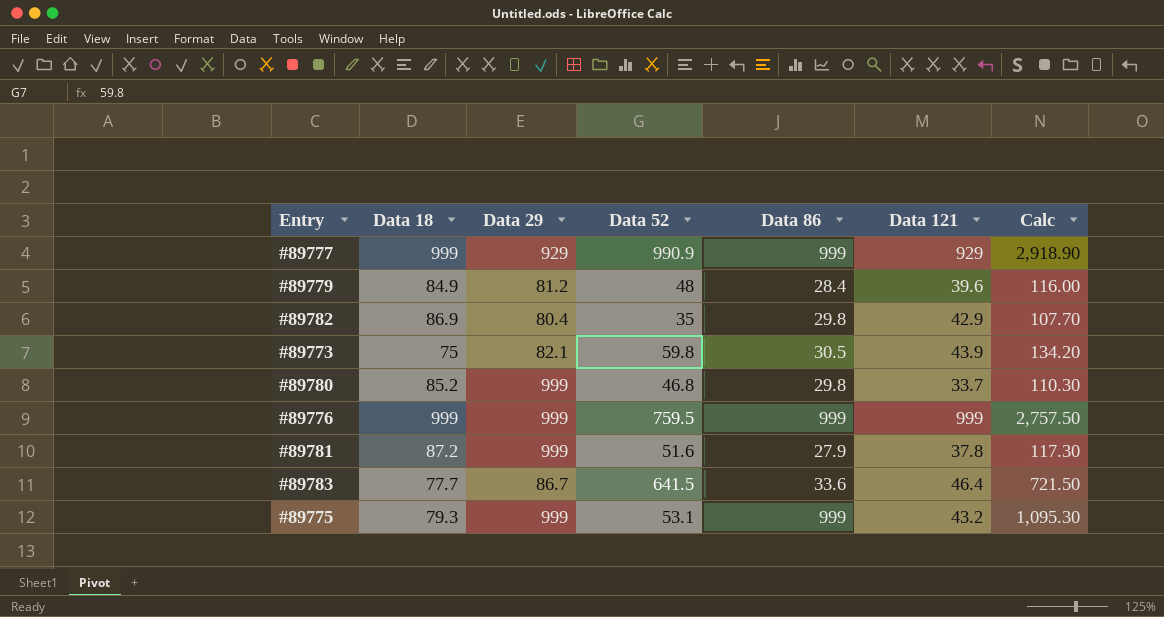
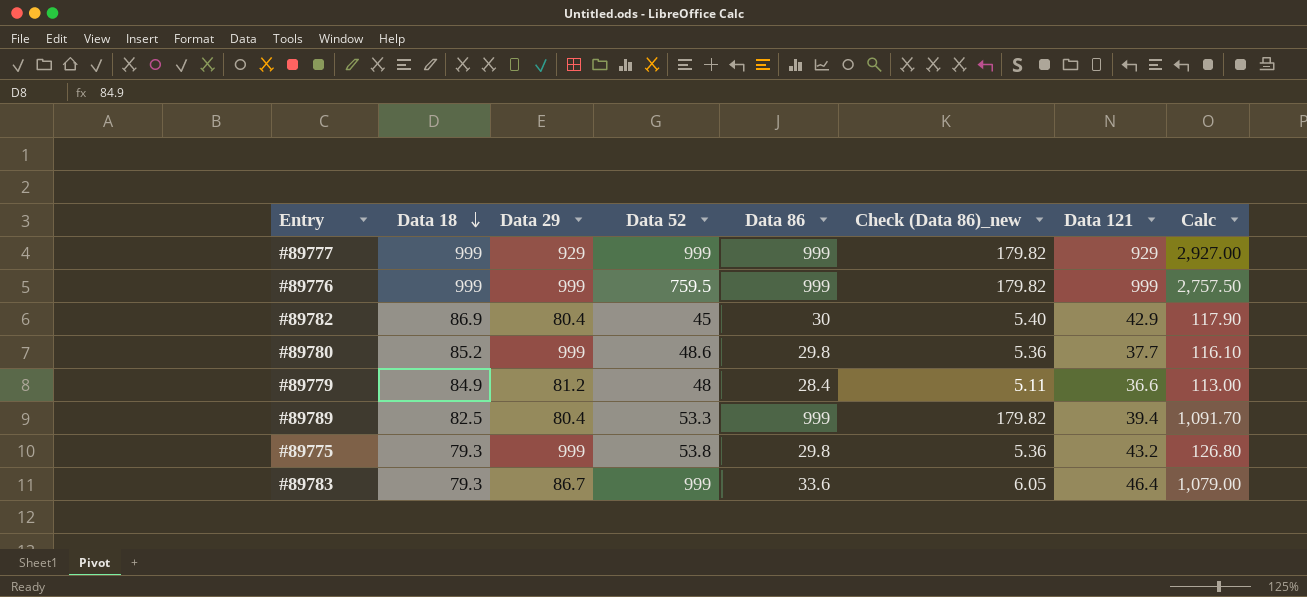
row order: none -> Data 18 descending
column Check (Data 86)_new | formula: none -> [Data 86] * 0.18
row #89773: 75 | 82.1 | 59.8 | 30.5 | 43.9 | 134.20 -> none
row #89781: 87.2 | 999 | 51.6 | 27.9 | 37.8 | 117.30 -> none
#89777 | Data 52: 990.9 -> 999
#89777 | Calc: 2,918.90 -> 2,927.00
#89782 | Data 52: 35 -> 45
#89782 | Data 86: 29.8 -> 30
#89782 | Calc: 107.70 -> 117.90
#89780 | Data 52: 46.8 -> 48.6
#89780 | Data 121: 33.7 -> 37.7
#89780 | Calc: 110.30 -> 116.10
#89779 | Data 121: 39.6 -> 36.6
#89779 | Calc: 116.00 -> 113.00
row #89789: none -> 82.5 | 80.4 | 53.3 | 999 | 179.82 | 39.4 | 1,091.70
#89775 | Data 52: 53.1 -> 53.8
#89775 | Data 86: 999 -> 29.8
#89775 | Calc: 1,095.30 -> 126.80
#89783 | Data 18: 77.7 -> 79.3
#89783 | Data 52: 641.5 -> 999
#89783 | Calc: 721.50 -> 1,079.00

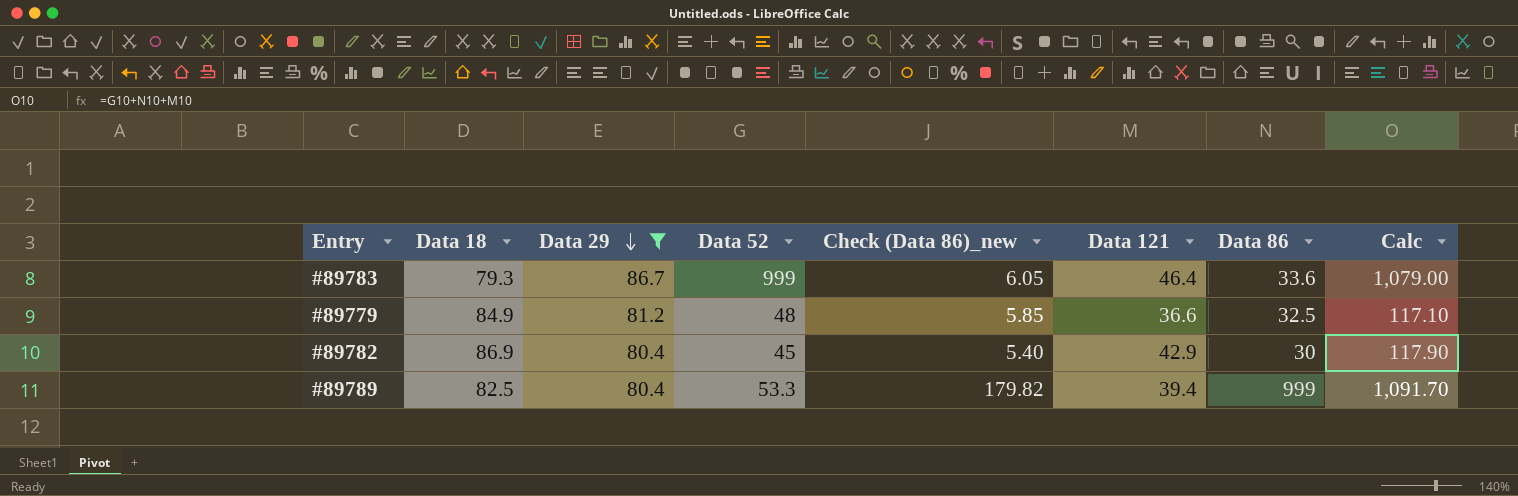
filter: none -> Data 29 <= 86.7
row order: Data 18 descending -> Data 29 descending
column Data 86 | position: 5 -> 7
#89779 | Check (Data 86)_new: 5.11 -> 5.85
#89779 | Data 86: 28.4 -> 32.5
#89779 | Calc: 113.00 -> 117.10

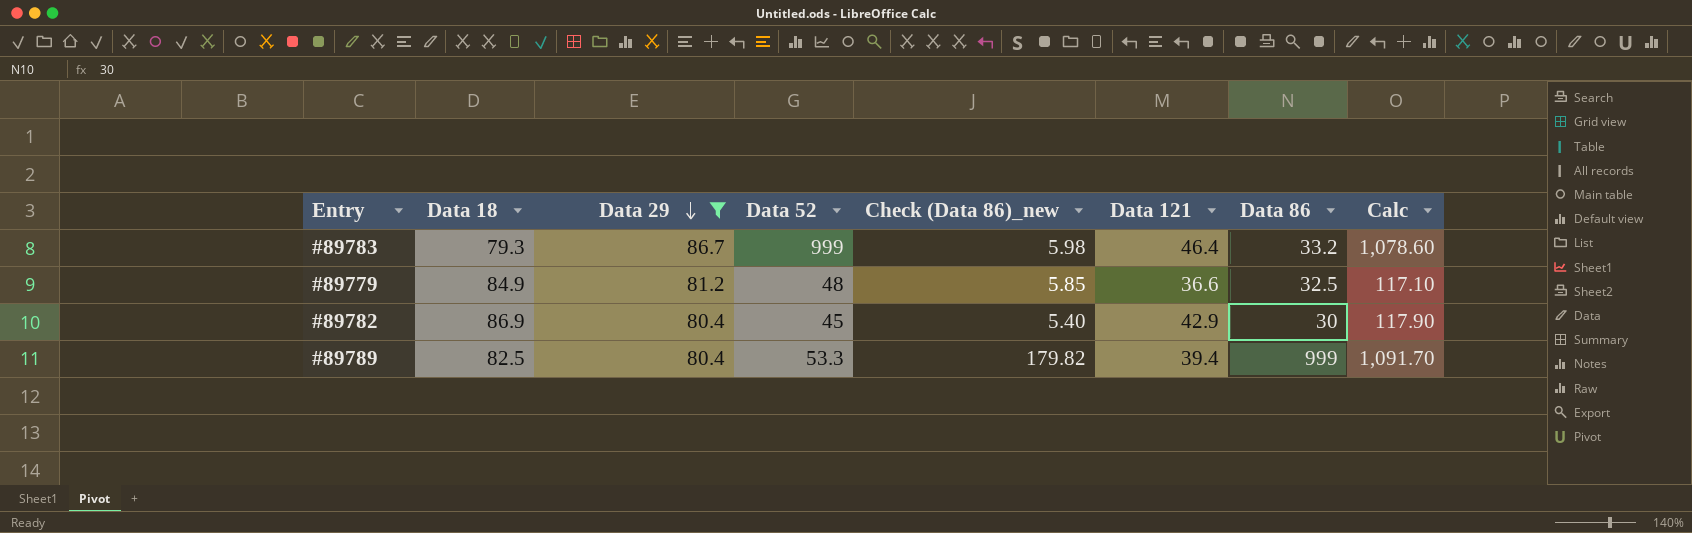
#89783 | Check (Data 86)_new: 6.05 -> 5.98
#89783 | Data 86: 33.6 -> 33.2
#89783 | Calc: 1,079.00 -> 1,078.60

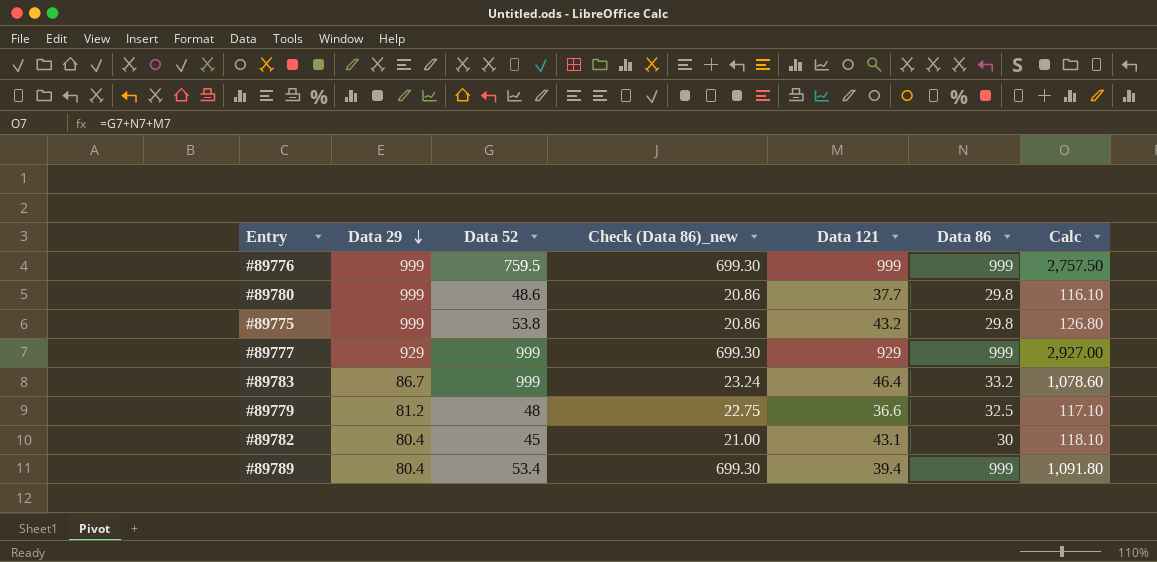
filter: Data 29 <= 86.7 -> none
column Data 18 | position: 2 -> none
column Check (Data 86)_new | formula: [Data 86] * 0.18 -> [Data 86] * 0.7
#89782 | Data 121: 42.9 -> 43.1
#89782 | Calc: 117.90 -> 118.10
#89789 | Data 52: 53.3 -> 53.4
#89789 | Calc: 1,091.70 -> 1,091.80

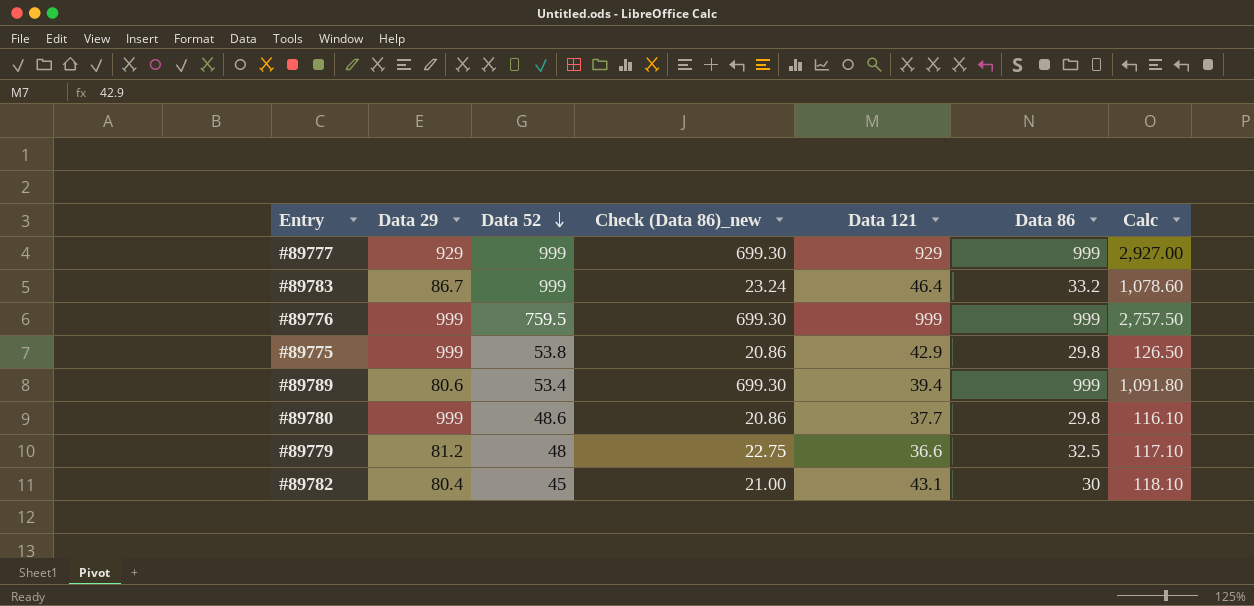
row order: Data 29 descending -> Data 52 descending
#89775 | Data 121: 43.2 -> 42.9
#89775 | Calc: 126.80 -> 126.50
#89789 | Data 29: 80.4 -> 80.6

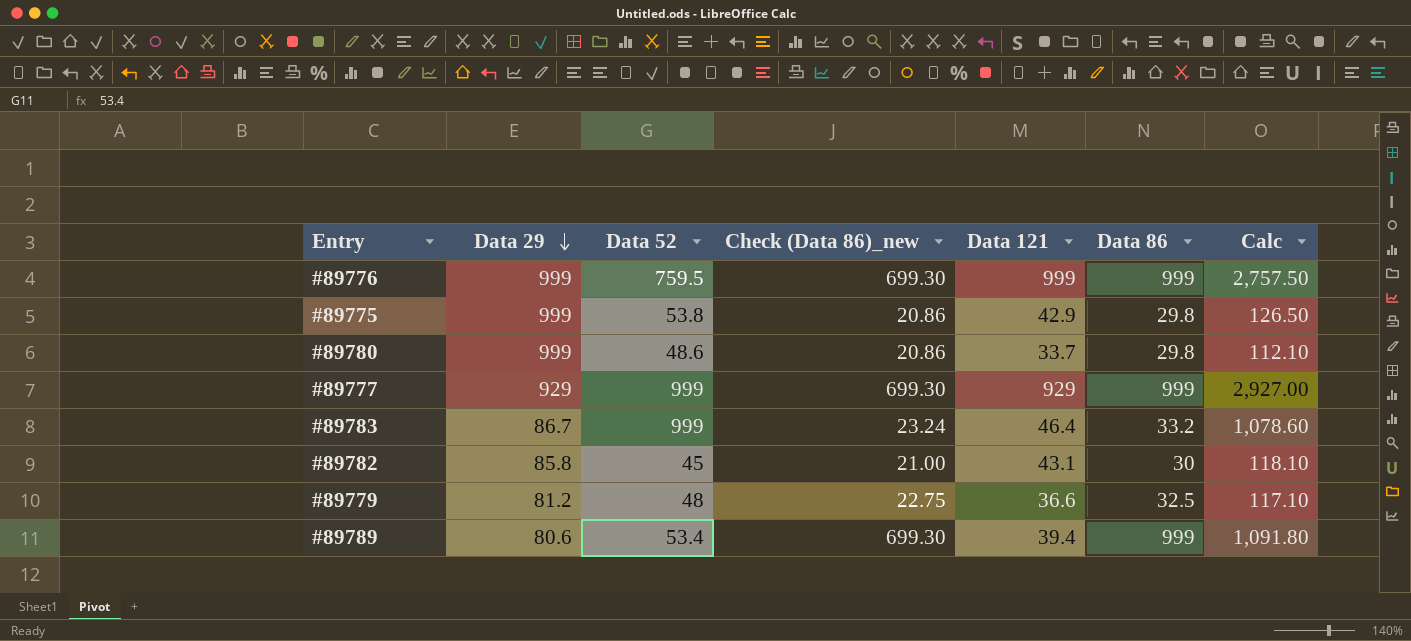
row order: Data 52 descending -> Data 29 descending
#89780 | Data 121: 37.7 -> 33.7
#89780 | Calc: 116.10 -> 112.10
#89782 | Data 29: 80.4 -> 85.8

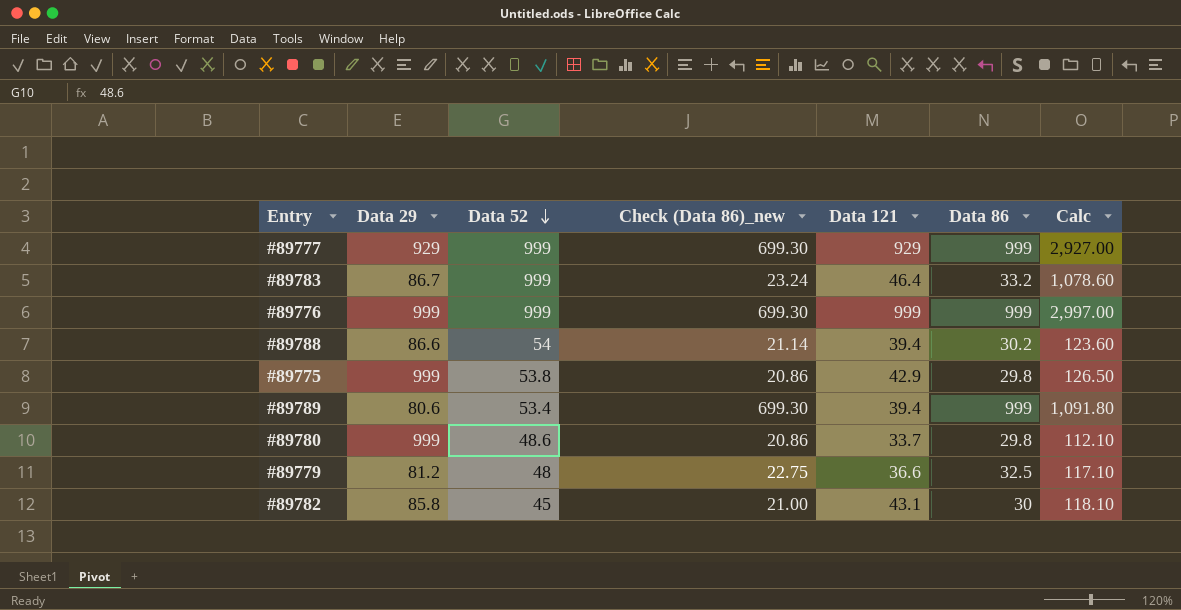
row order: Data 29 descending -> Data 52 descending
#89776 | Data 52: 759.5 -> 999
#89776 | Calc: 2,757.50 -> 2,997.00
row #89788: none -> 86.6 | 54 | 21.14 | 39.4 | 30.2 | 123.60

